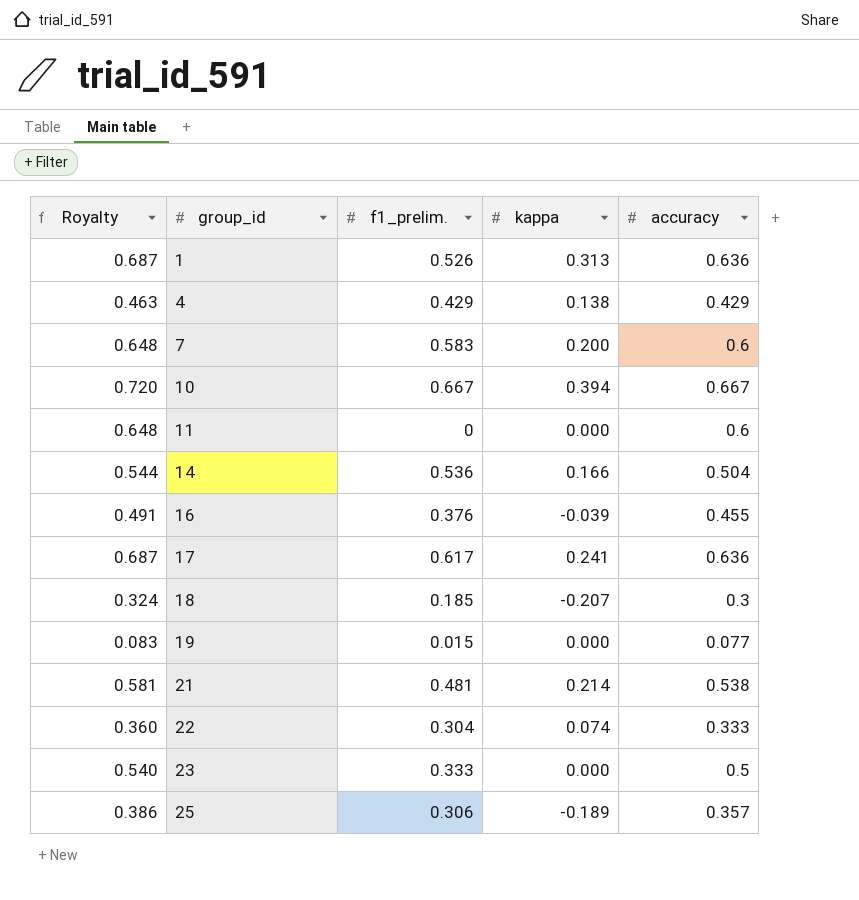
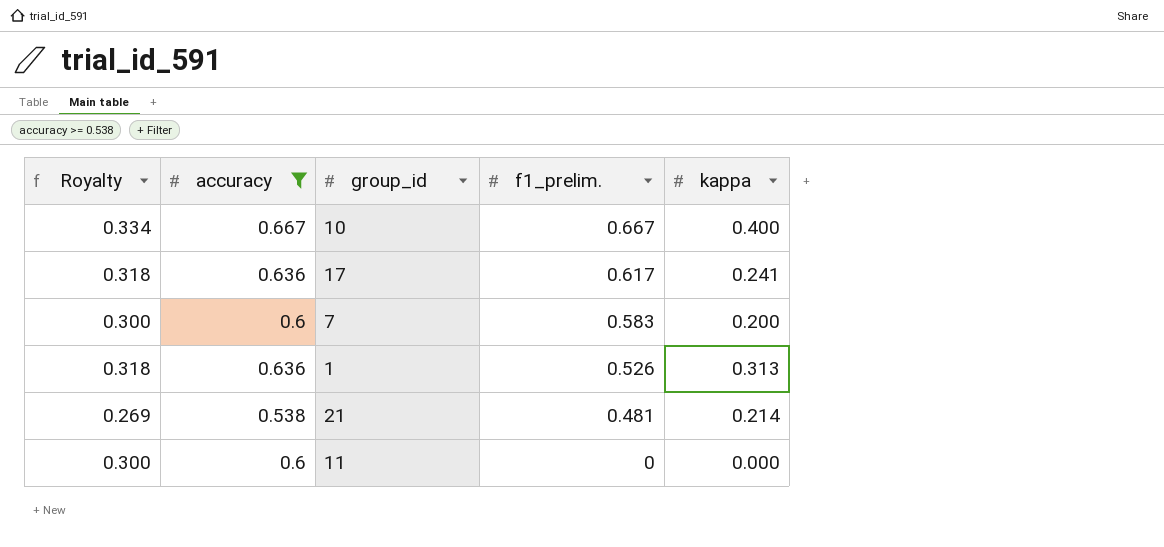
filter: none -> accuracy >= 0.538
row order: group_id ascending -> f1_prelim. descending
column Royalty | formula: [accuracy] * 1.08 -> [accuracy] * 0.5
column accuracy | position: 5 -> 2
10 | kappa: 0.394 -> 0.400

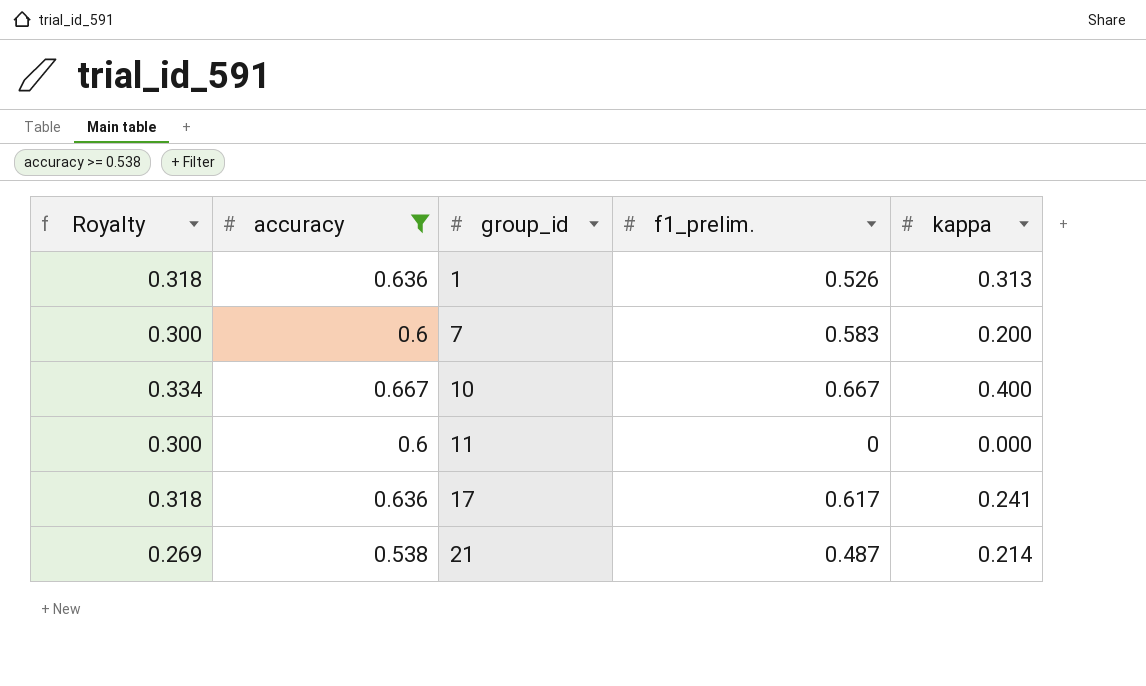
row order: f1_prelim. descending -> group_id ascending
21 | f1_prelim.: 0.481 -> 0.487

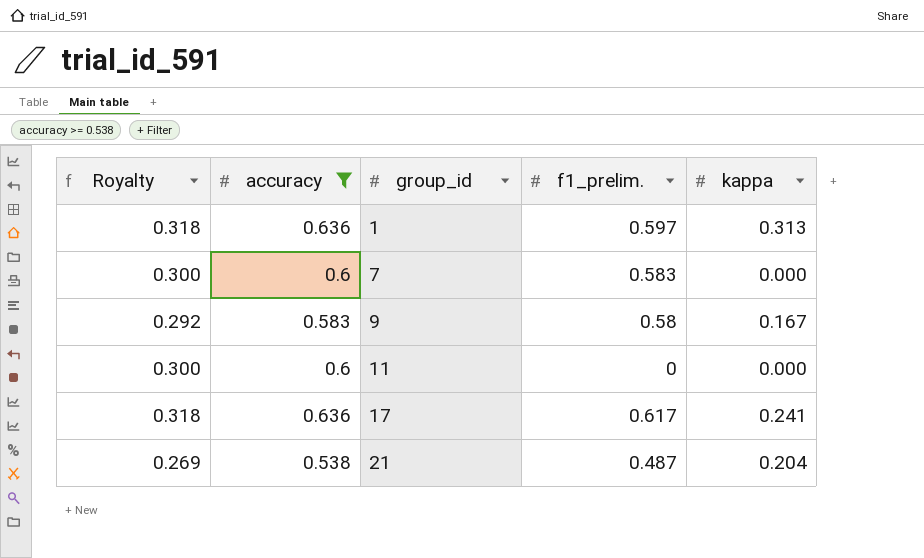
row 10: 0.334 | 0.667 | 0.667 | 0.400 -> none
1 | f1_prelim.: 0.526 -> 0.597
7 | kappa: 0.200 -> 0.000
row 9: none -> 0.292 | 0.583 | 0.58 | 0.167
21 | kappa: 0.214 -> 0.204

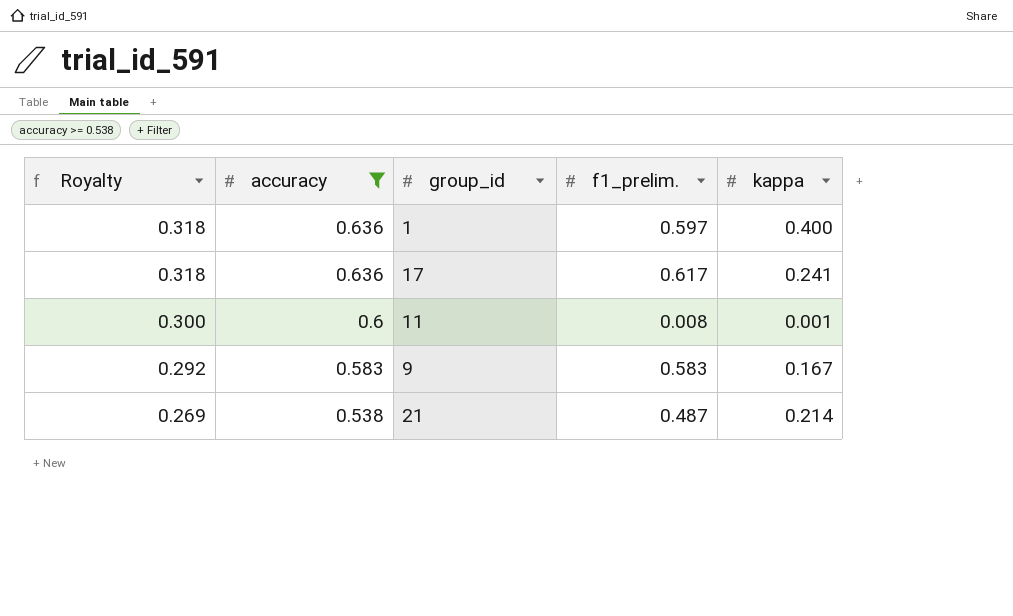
row order: group_id ascending -> Royalty descending
row 7: 0.300 | 0.6 | 0.583 | 0.000 -> none
1 | kappa: 0.313 -> 0.400
11 | f1_prelim.: 0 -> 0.008
11 | kappa: 0.000 -> 0.001
9 | f1_prelim.: 0.58 -> 0.583
21 | kappa: 0.204 -> 0.214

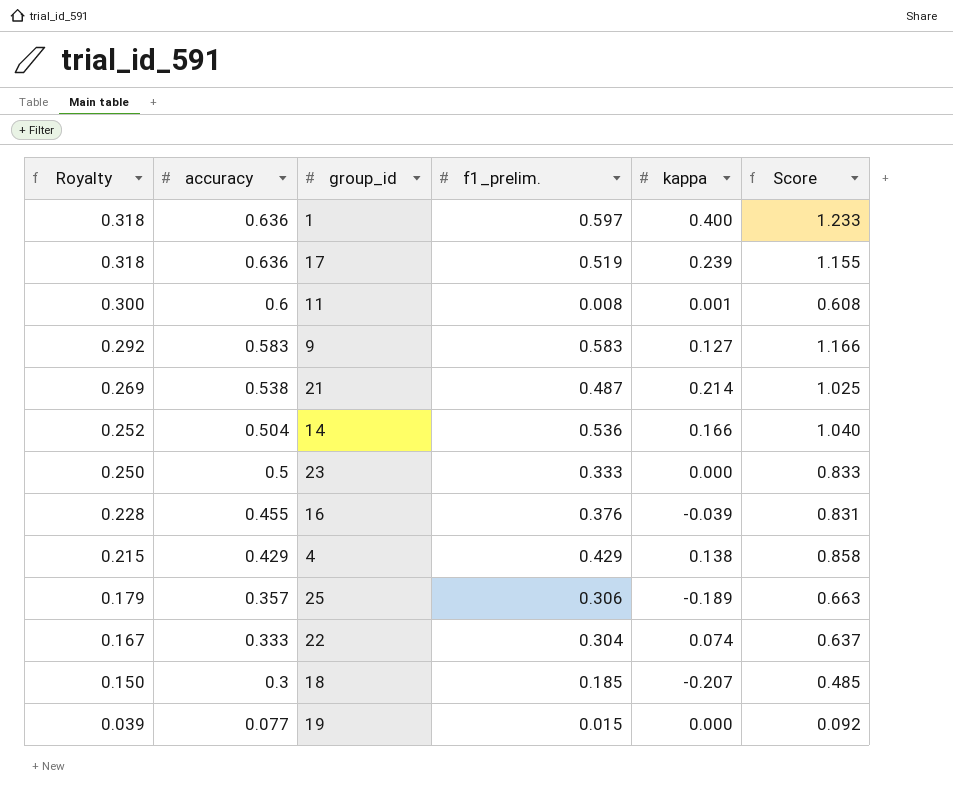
filter: accuracy >= 0.538 -> none
column Score | formula: none -> [accuracy] + [f1_prelim.]
17 | f1_prelim.: 0.617 -> 0.519
17 | kappa: 0.241 -> 0.239
9 | kappa: 0.167 -> 0.127

